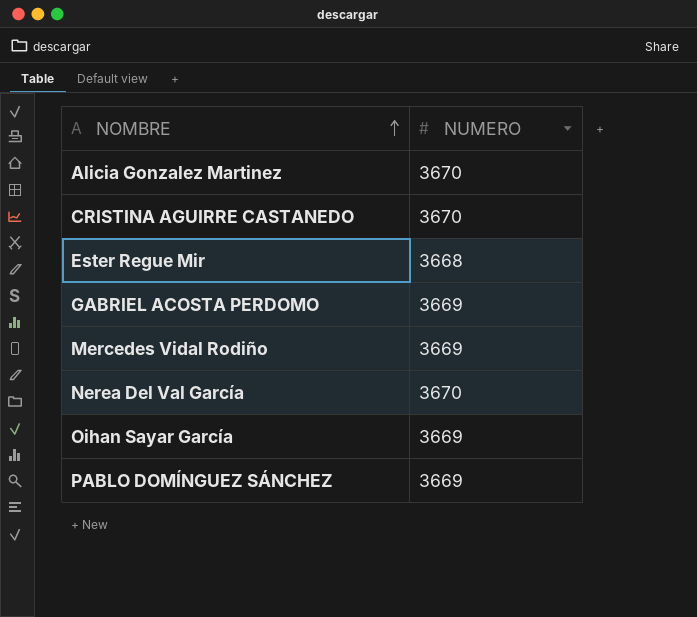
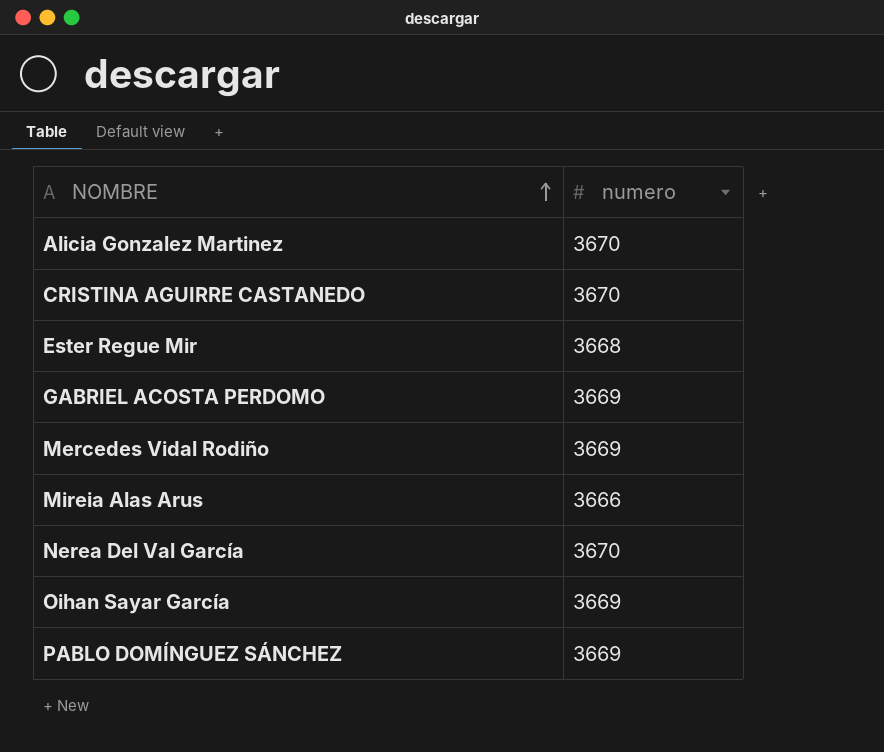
column name: NUMERO -> numero
row Mireia Alas Arus: none -> 3666

